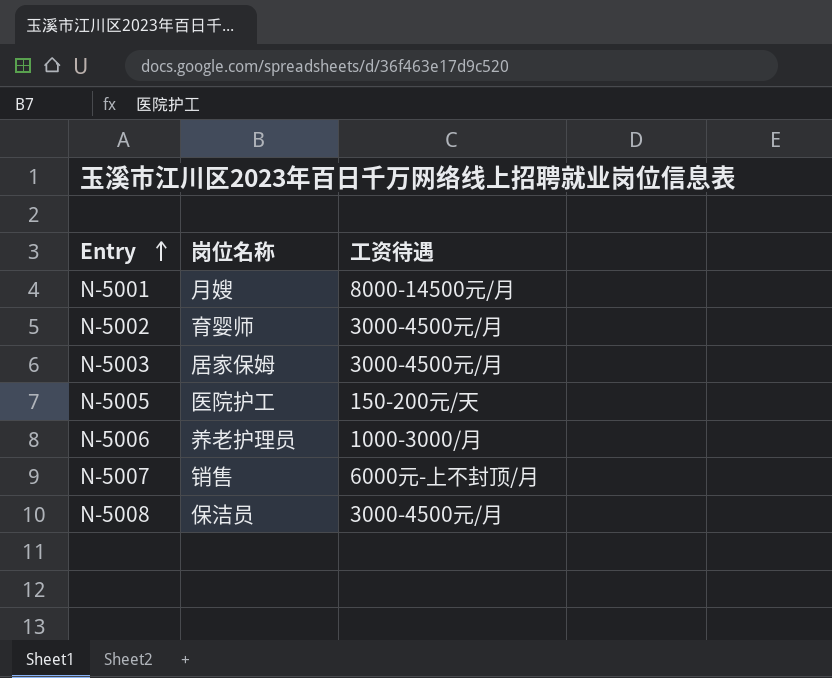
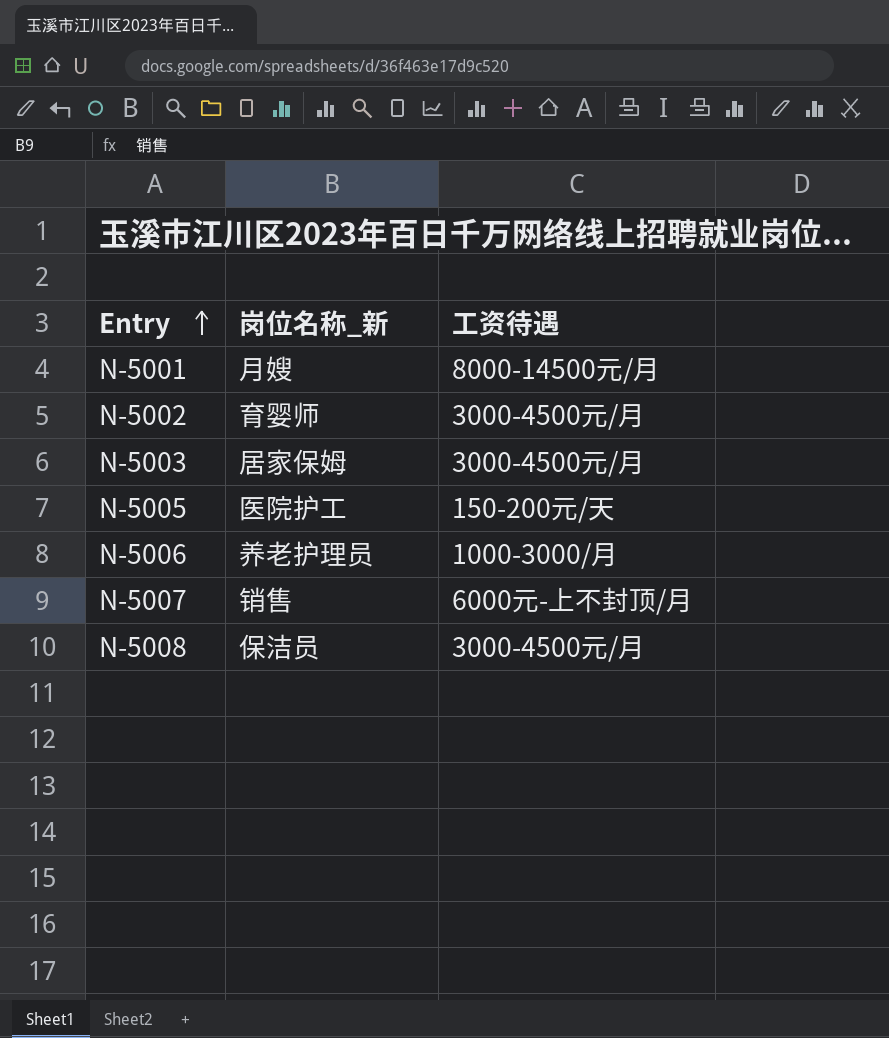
column name: 岗位名称 -> 岗位名称_新

